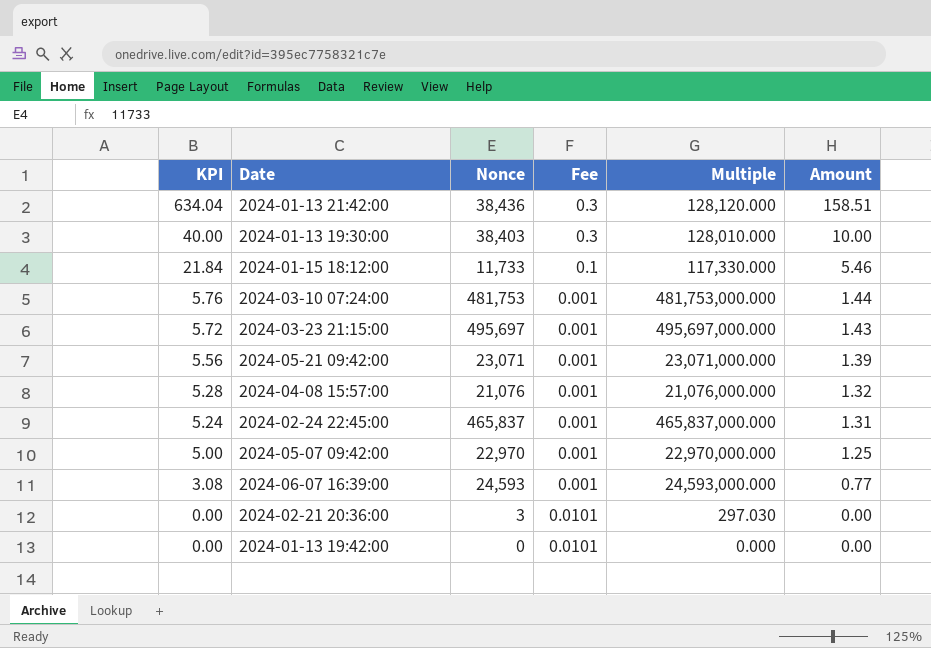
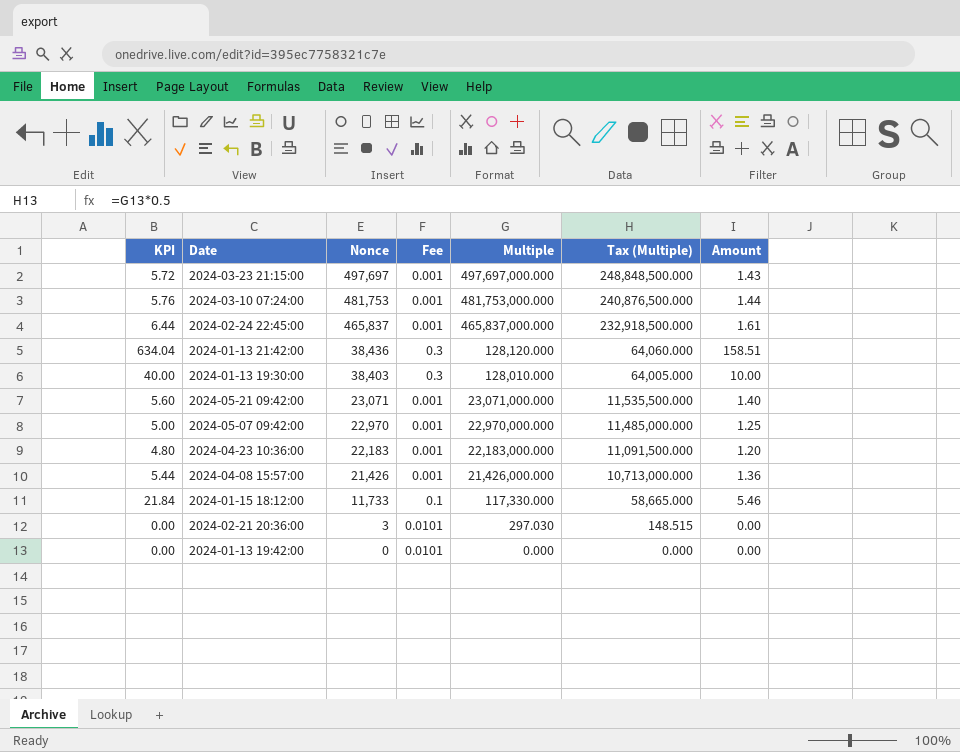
row order: KPI descending -> Nonce descending
column Tax (Multiple) | formula: none -> [Multiple] * 0.5
row 2024-06-07 16:39:00: 3.08 | 24,593 | 0.001 | 24,593,000.000 | 0.77 -> none
2024-03-23 21:15:00 | Nonce: 495,697 -> 497,697
2024-03-23 21:15:00 | Multiple: 495,697,000.000 -> 497,697,000.000
2024-02-24 22:45:00 | KPI: 5.24 -> 6.44
2024-02-24 22:45:00 | Amount: 1.31 -> 1.61
2024-05-21 09:42:00 | KPI: 5.56 -> 5.60
2024-05-21 09:42:00 | Amount: 1.39 -> 1.40
row 2024-04-23 10:36:00: none -> 4.80 | 22,183 | 0.001 | 22,183,000.000 | 11,091,500.000 | 1.20
2024-04-08 15:57:00 | KPI: 5.28 -> 5.44
2024-04-08 15:57:00 | Nonce: 21,076 -> 21,426
2024-04-08 15:57:00 | Multiple: 21,076,000.000 -> 21,426,000.000
2024-04-08 15:57:00 | Amount: 1.32 -> 1.36

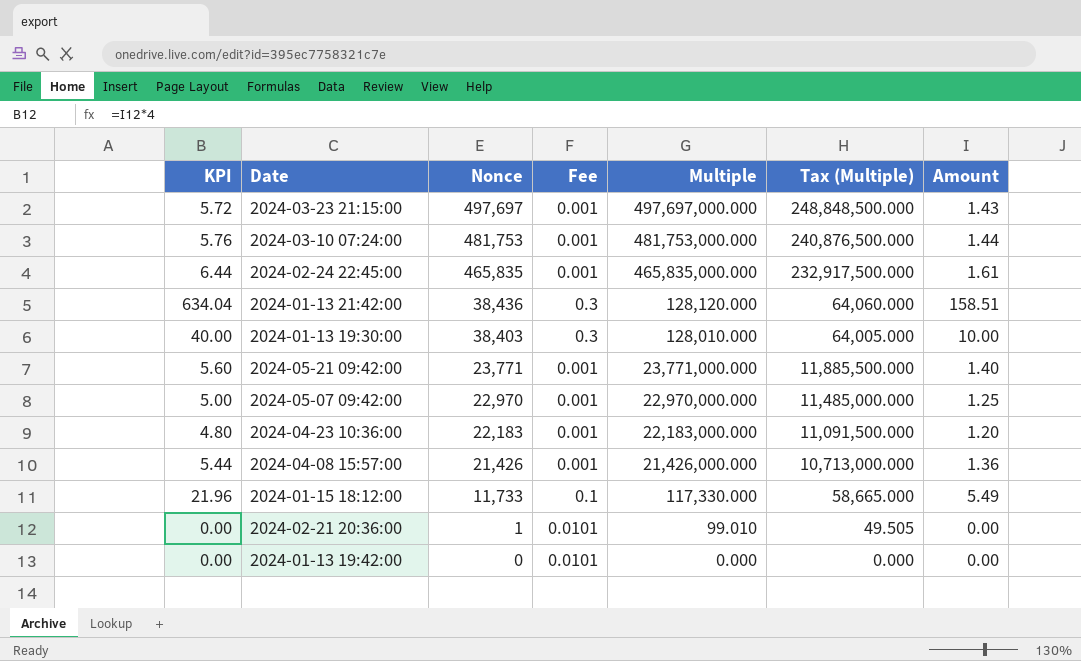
2024-02-24 22:45:00 | Nonce: 465,837 -> 465,835
2024-02-24 22:45:00 | Multiple: 465,837,000.000 -> 465,835,000.000
2024-02-24 22:45:00 | Tax (Multiple): 232,918,500.000 -> 232,917,500.000
2024-05-21 09:42:00 | Nonce: 23,071 -> 23,771
2024-05-21 09:42:00 | Multiple: 23,071,000.000 -> 23,771,000.000
2024-05-21 09:42:00 | Tax (Multiple): 11,535,500.000 -> 11,885,500.000
2024-01-15 18:12:00 | KPI: 21.84 -> 21.96
2024-01-15 18:12:00 | Amount: 5.46 -> 5.49
2024-02-21 20:36:00 | Nonce: 3 -> 1
2024-02-21 20:36:00 | Multiple: 297.030 -> 99.010
2024-02-21 20:36:00 | Tax (Multiple): 148.515 -> 49.505

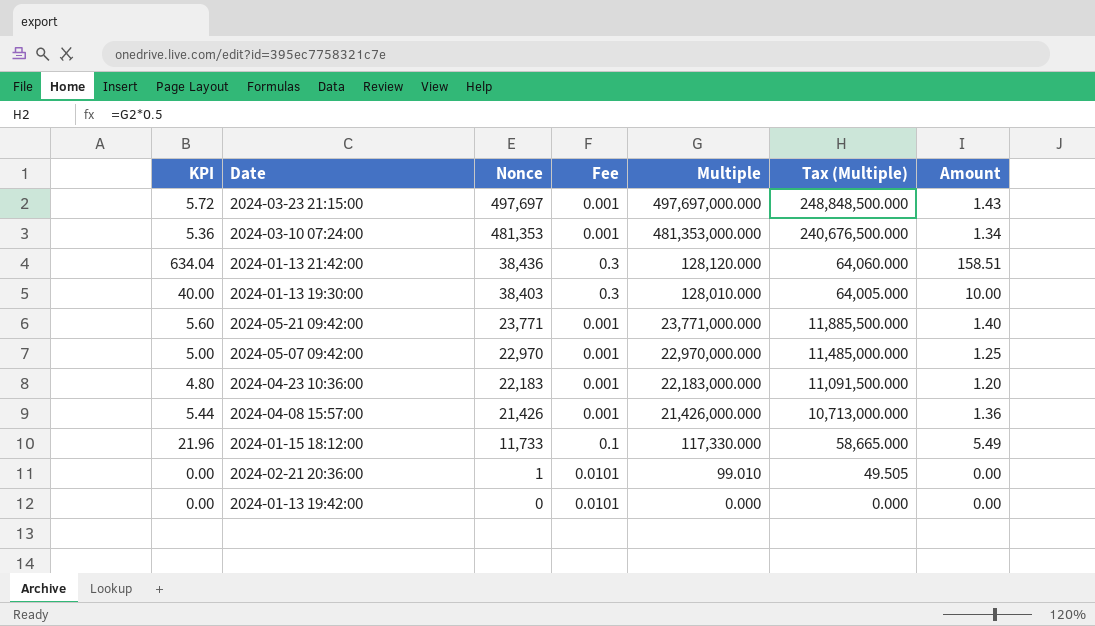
row 2024-02-24 22:45:00: 6.44 | 465,835 | 0.001 | 465,835,000.000 | 232,917,500.000 | 1.61 -> none
2024-03-10 07:24:00 | KPI: 5.76 -> 5.36
2024-03-10 07:24:00 | Nonce: 481,753 -> 481,353
2024-03-10 07:24:00 | Multiple: 481,753,000.000 -> 481,353,000.000
2024-03-10 07:24:00 | Tax (Multiple): 240,876,500.000 -> 240,676,500.000
2024-03-10 07:24:00 | Amount: 1.44 -> 1.34

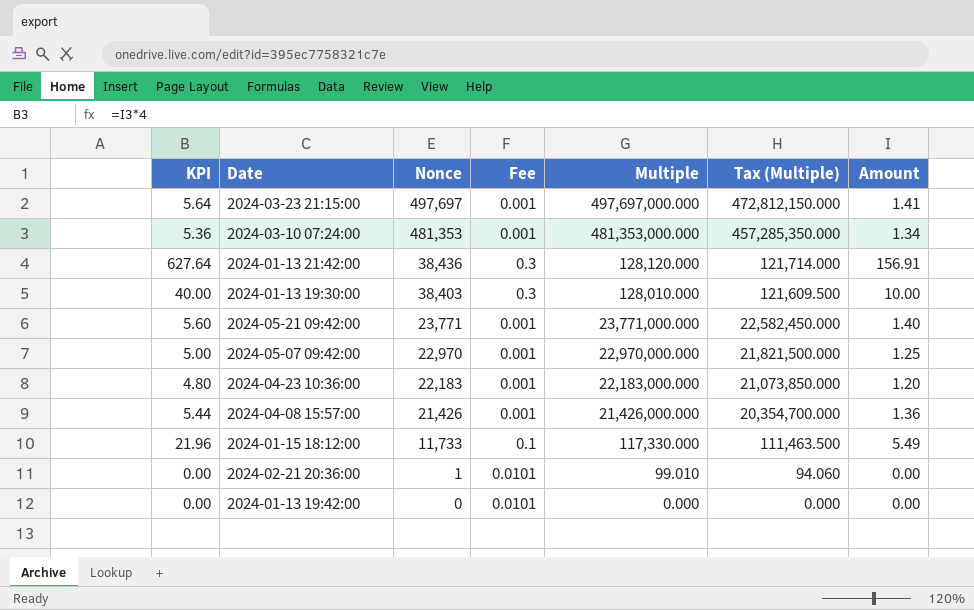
column Tax (Multiple) | formula: [Multiple] * 0.5 -> [Multiple] * 0.95
2024-03-23 21:15:00 | KPI: 5.72 -> 5.64
2024-03-23 21:15:00 | Amount: 1.43 -> 1.41
2024-01-13 21:42:00 | KPI: 634.04 -> 627.64
2024-01-13 21:42:00 | Amount: 158.51 -> 156.91

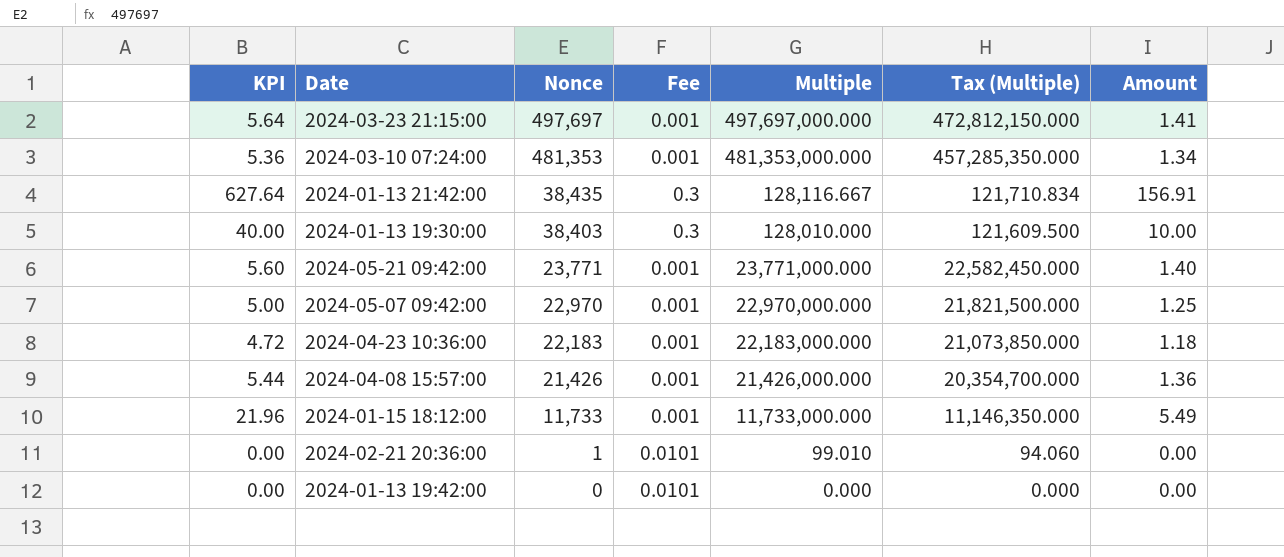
2024-01-13 21:42:00 | Nonce: 38,436 -> 38,435
2024-01-13 21:42:00 | Multiple: 128,120.000 -> 128,116.667
2024-01-13 21:42:00 | Tax (Multiple): 121,714.000 -> 121,710.834
2024-04-23 10:36:00 | KPI: 4.80 -> 4.72
2024-04-23 10:36:00 | Amount: 1.20 -> 1.18
2024-01-15 18:12:00 | Fee: 0.1 -> 0.001
2024-01-15 18:12:00 | Multiple: 117,330.000 -> 11,733,000.000
2024-01-15 18:12:00 | Tax (Multiple): 111,463.500 -> 11,146,350.000

